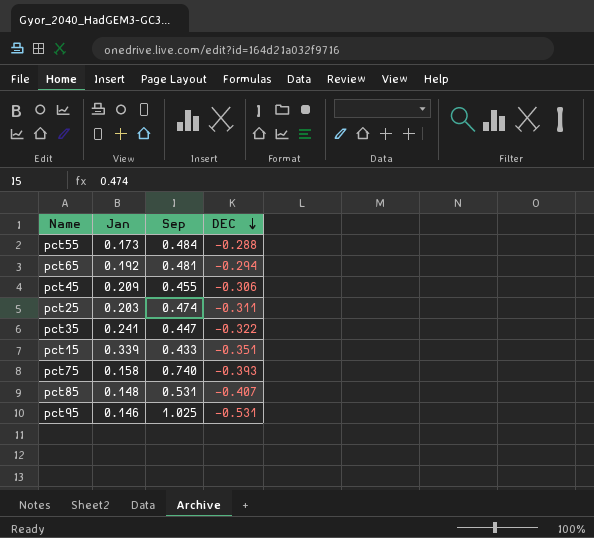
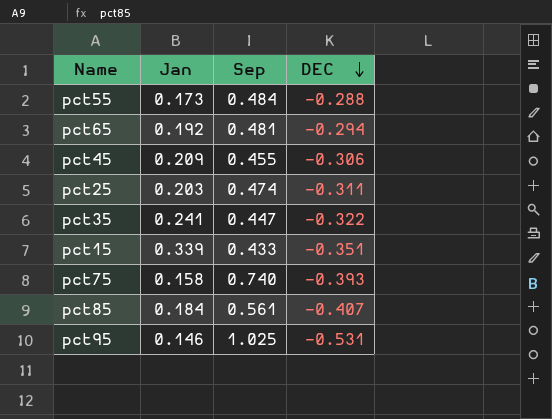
pct85 | Jan: 0.148 -> 0.184
pct85 | Sep: 0.531 -> 0.561

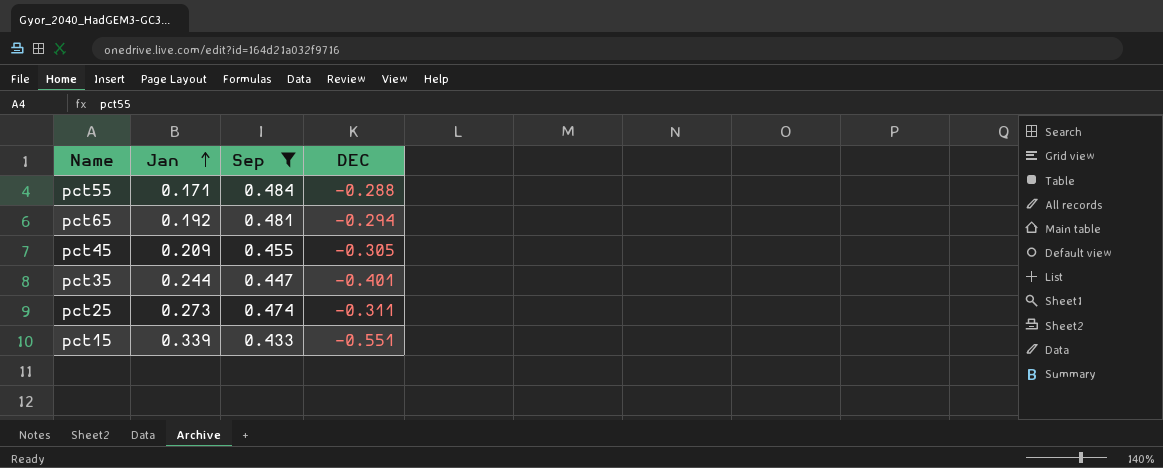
filter: none -> Sep <= 0.484
row order: DEC descending -> Jan ascending
pct55 | Jan: 0.173 -> 0.171
pct45 | DEC: -0.306 -> -0.305
pct35 | Jan: 0.241 -> 0.244
pct35 | DEC: -0.322 -> -0.401
pct25 | Jan: 0.203 -> 0.273
pct15 | DEC: -0.351 -> -0.551

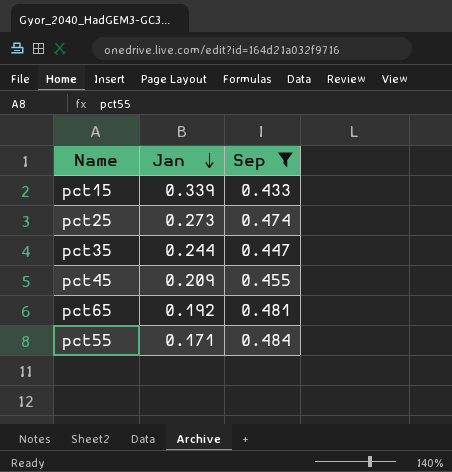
row order: Jan ascending -> Jan descending
column DEC | position: 4 -> none

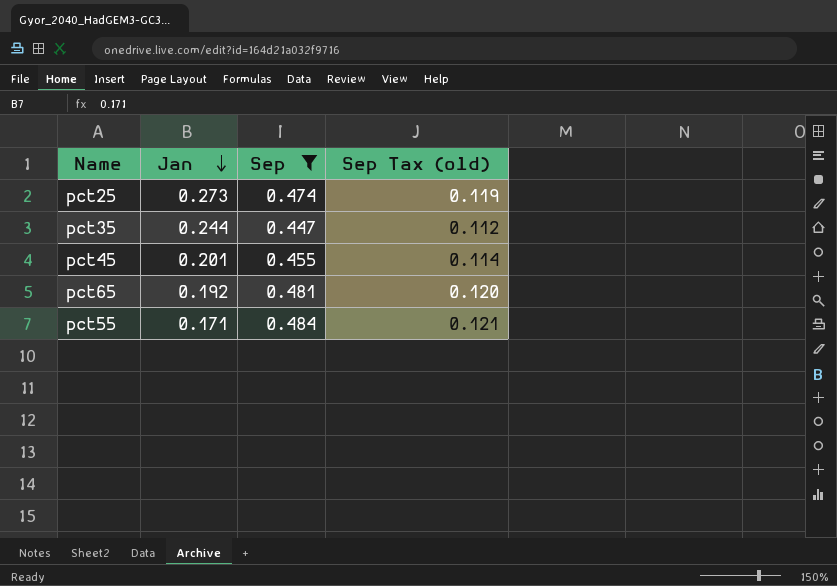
column Sep Tax (old) | formula: none -> [Sep] * 0.25
row pct15: 0.339 | 0.433 -> none
pct45 | Jan: 0.209 -> 0.201

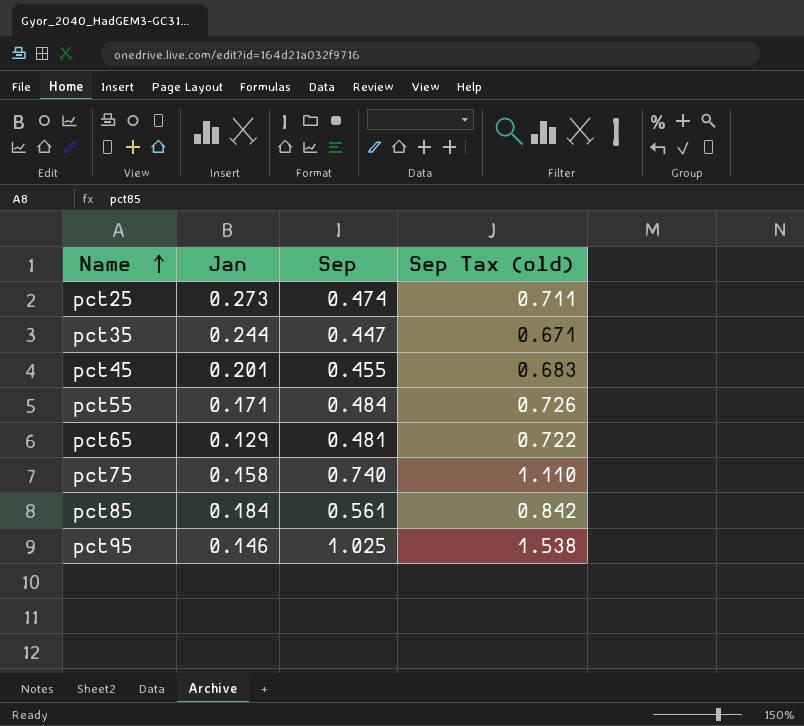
filter: Sep <= 0.484 -> none
row order: Jan descending -> Name ascending
column Sep Tax (old) | formula: [Sep] * 0.25 -> [Sep] * 1.5
pct65 | Jan: 0.192 -> 0.129

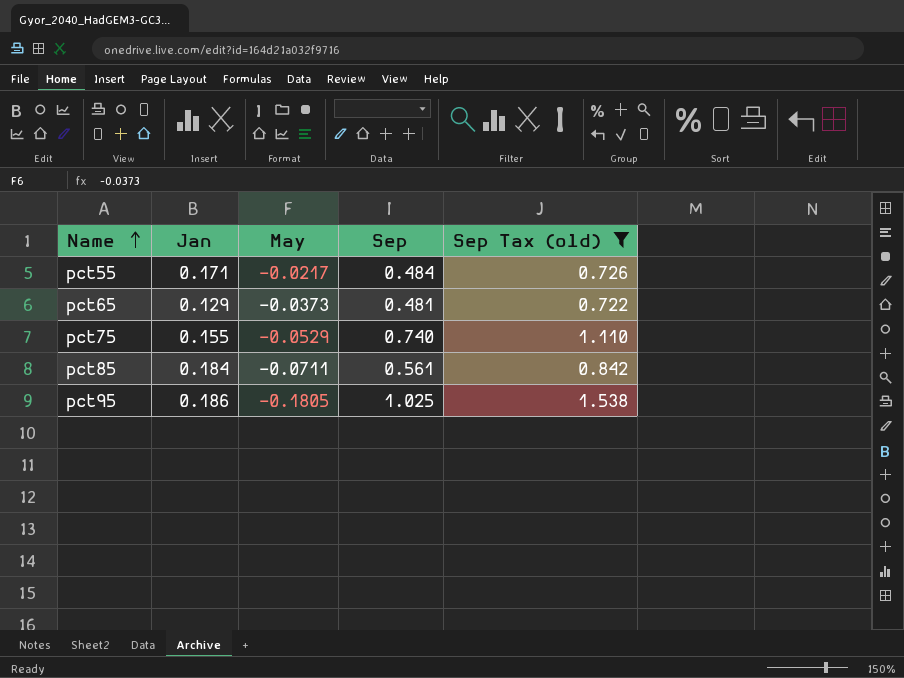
filter: none -> Sep Tax (old) >= 0.722
column May | position: none -> 3
pct75 | Jan: 0.158 -> 0.155
pct95 | Jan: 0.146 -> 0.186

